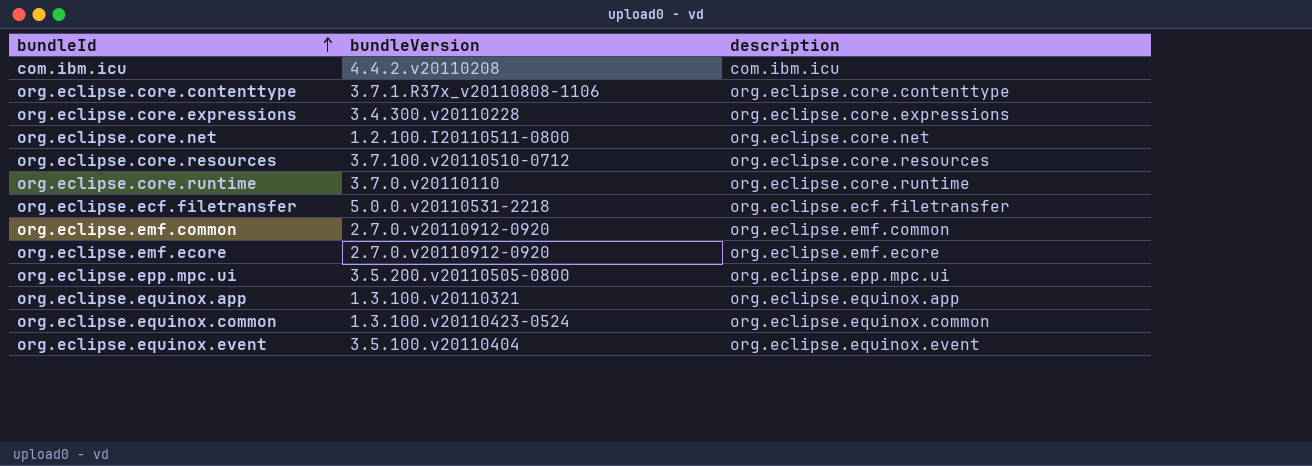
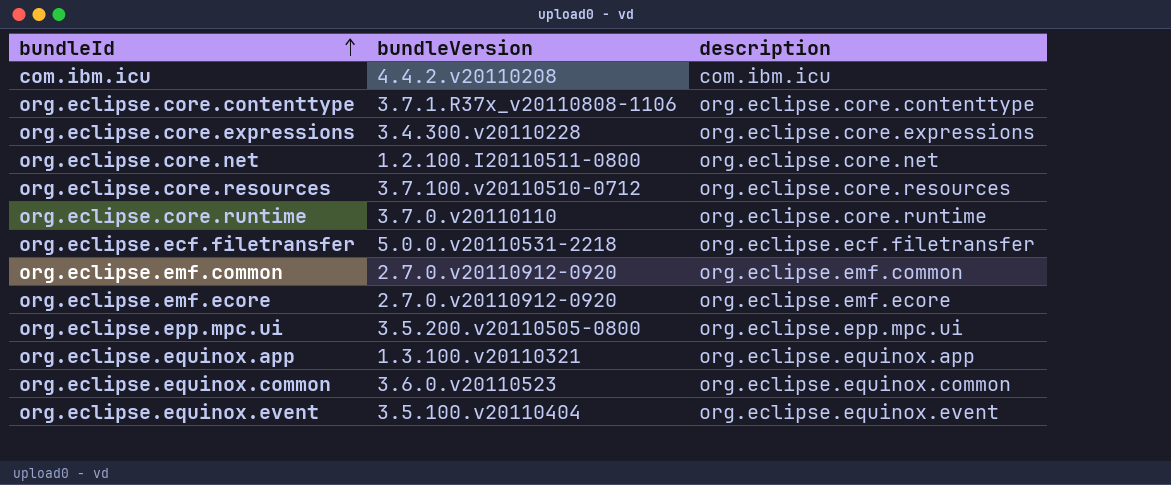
org.eclipse.equinox.common | bundleVersion: 1.3.100.v20110423-0524 -> 3.6.0.v20110523

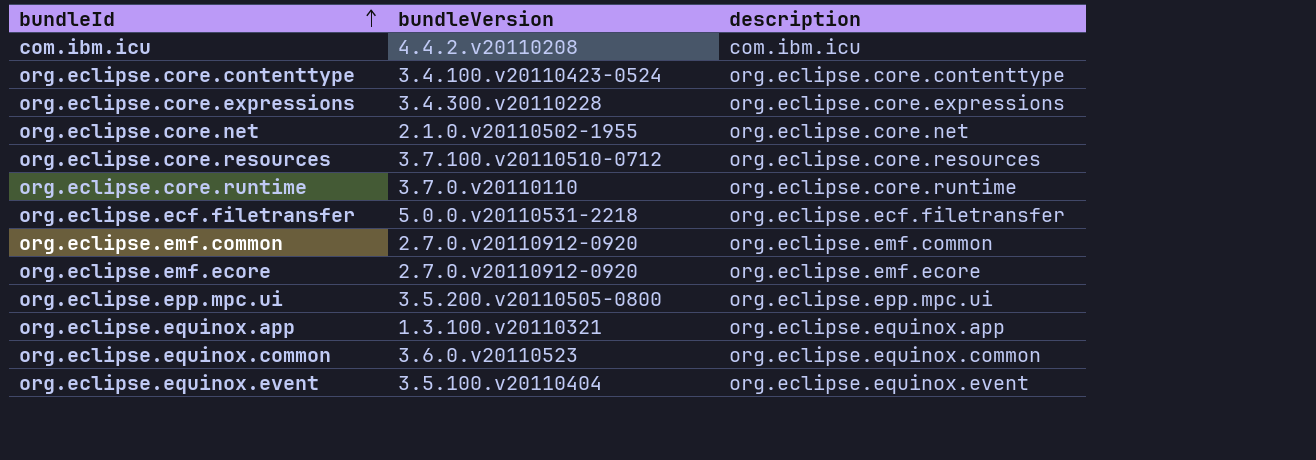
org.eclipse.core.contenttype | bundleVersion: 3.7.1.R37x_v20110808-1106 -> 3.4.100.v20110423-0524
org.eclipse.core.net | bundleVersion: 1.2.100.I20110511-0800 -> 2.1.0.v20110502-1955

